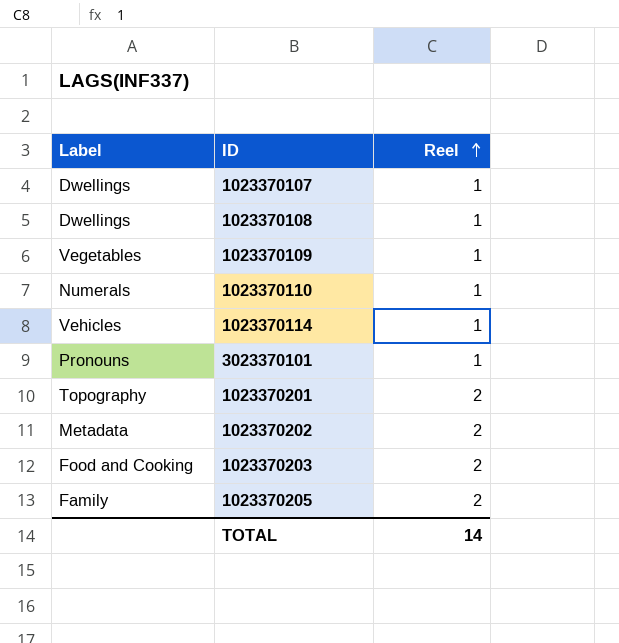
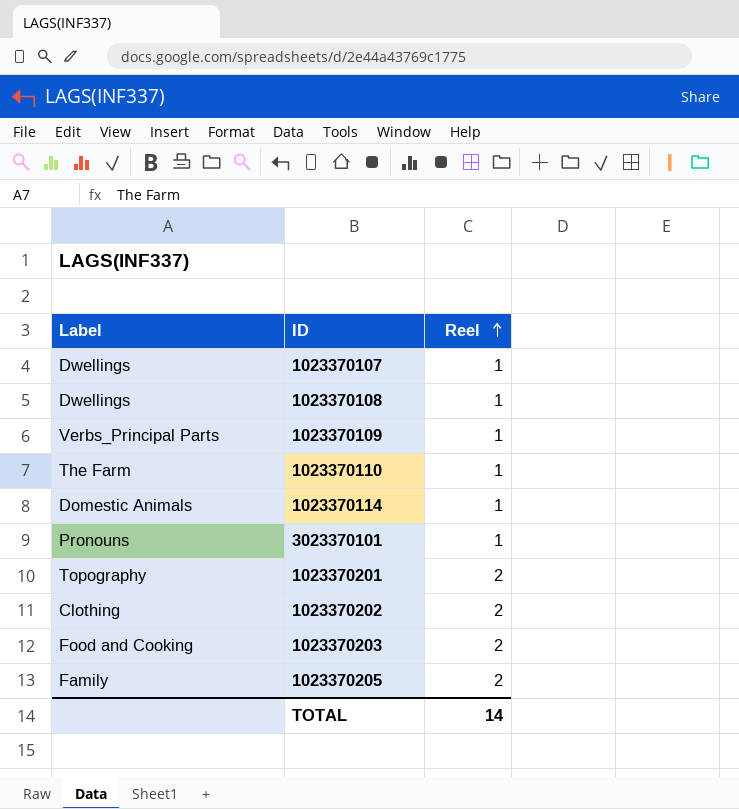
1023370109 | Label: Vegetables -> Verbs_Principal Parts
1023370110 | Label: Numerals -> The Farm
1023370114 | Label: Vehicles -> Domestic Animals
1023370202 | Label: Metadata -> Clothing

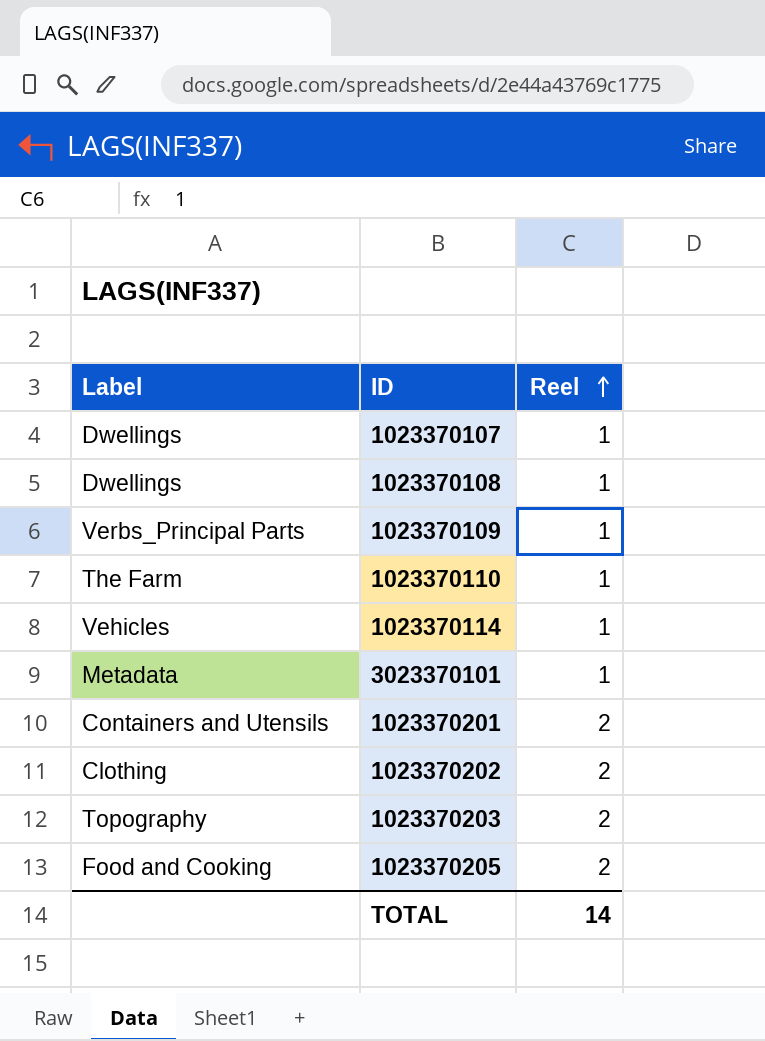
1023370114 | Label: Domestic Animals -> Vehicles
3023370101 | Label: Pronouns -> Metadata
1023370201 | Label: Topography -> Containers and Utensils
1023370203 | Label: Food and Cooking -> Topography
1023370205 | Label: Family -> Food and Cooking

